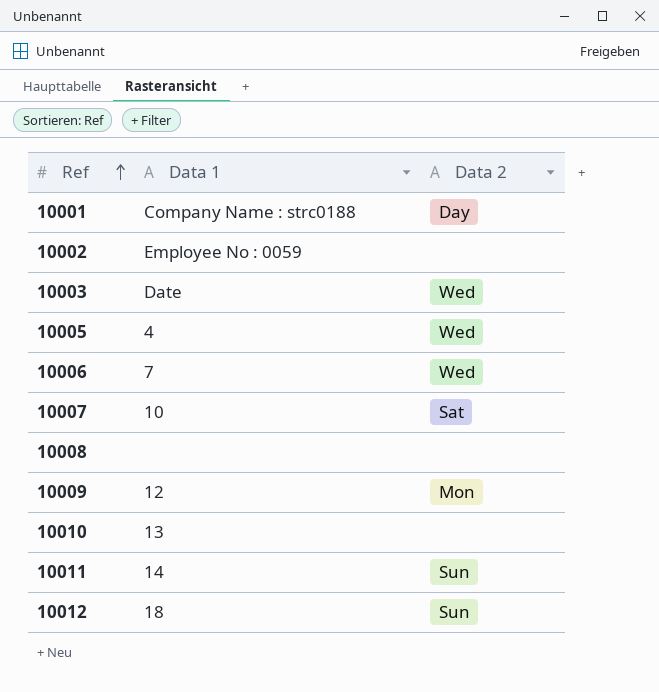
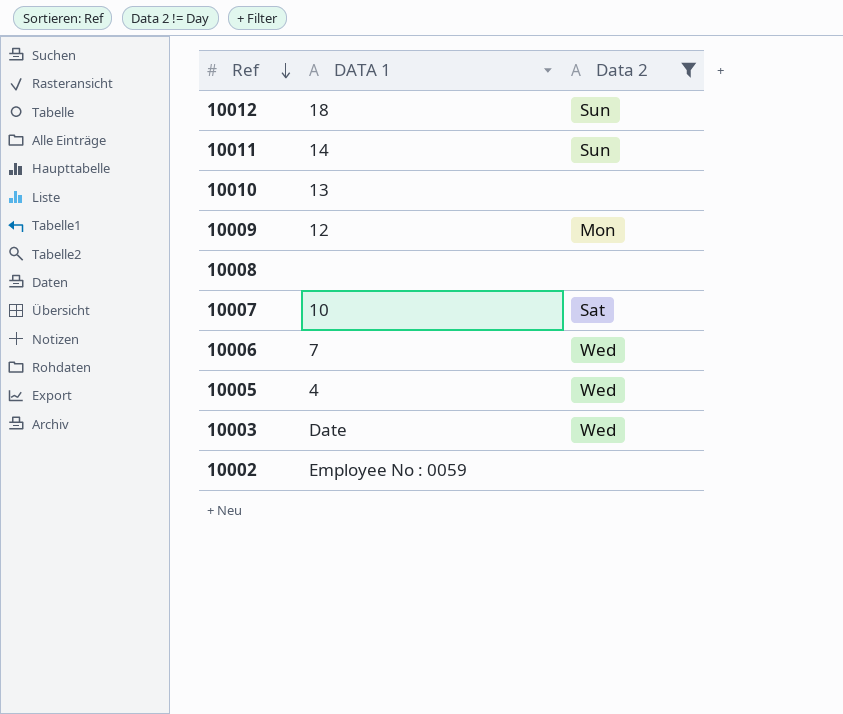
filter: none -> Data 2 != Day
row order: Ref ascending -> Ref descending
column name: Data 1 -> DATA 1

